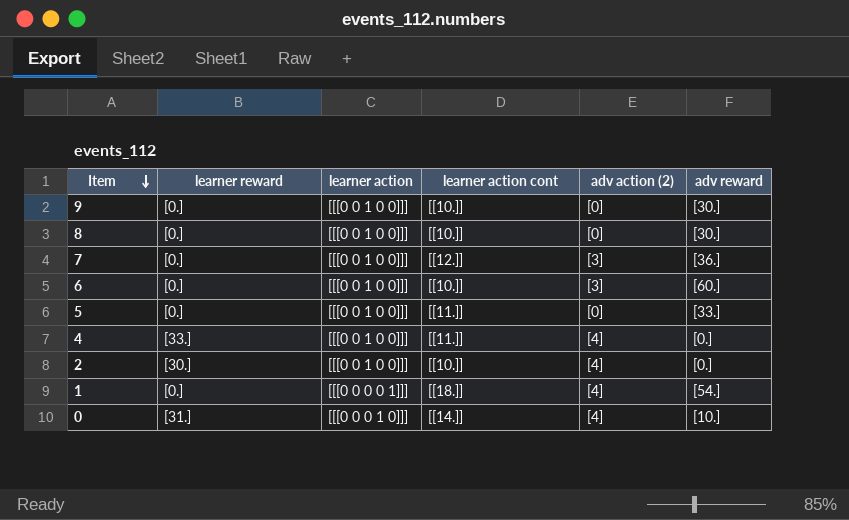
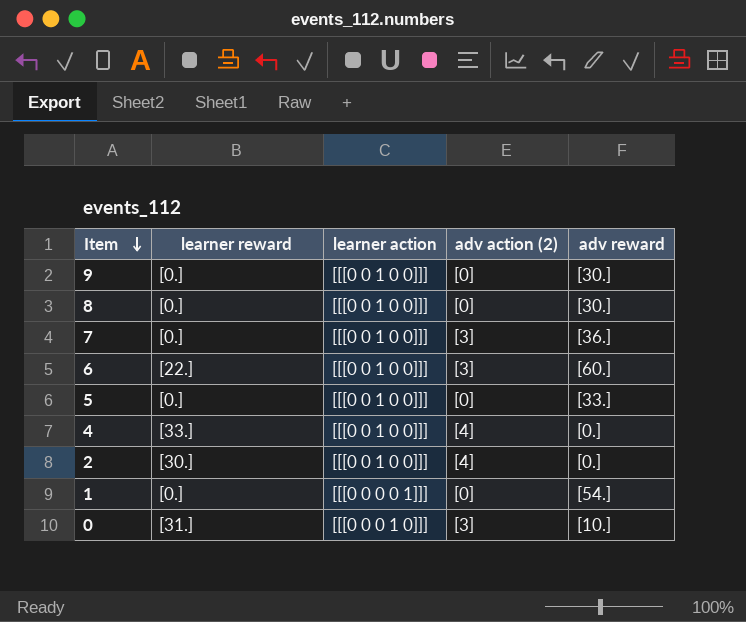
column learner action cont | position: 4 -> none
6 | learner reward: [0.] -> [22.]
1 | adv action (2): [4] -> [0]
0 | adv action (2): [4] -> [3]

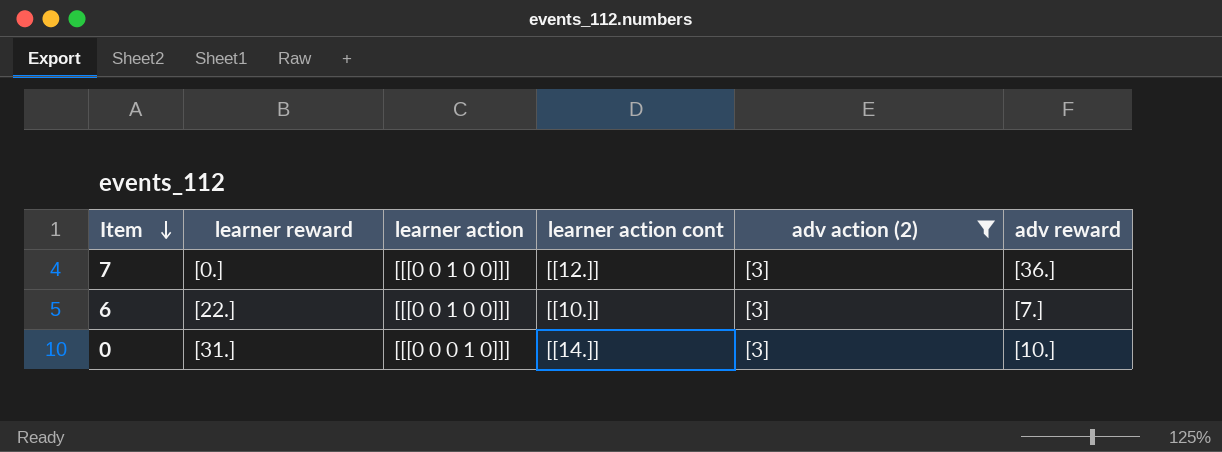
filter: none -> adv action (2) = [3]
column learner action cont | position: none -> 4
6 | adv reward: [60.] -> [7.]

